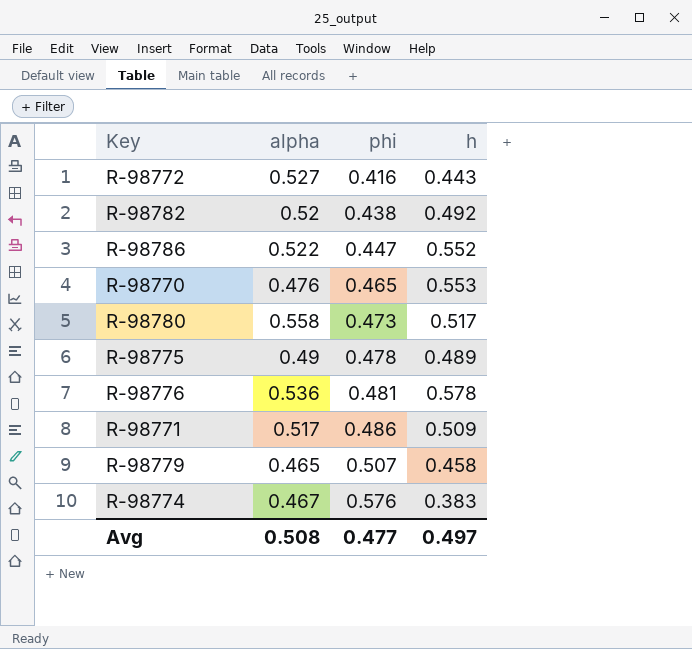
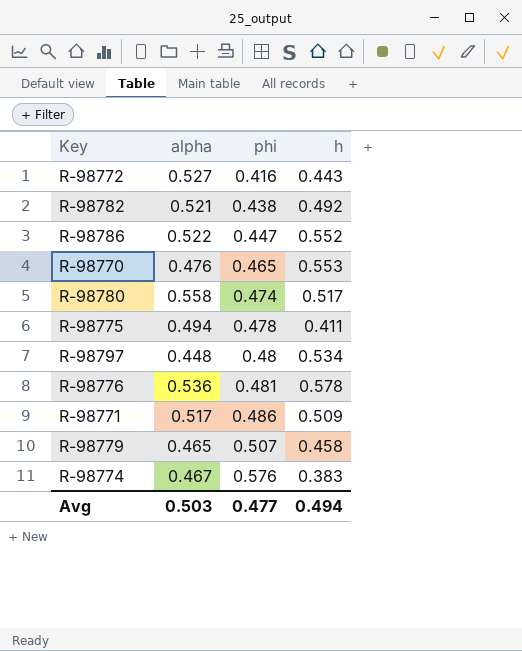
R-98782 | alpha: 0.52 -> 0.521
R-98780 | phi: 0.473 -> 0.474
R-98775 | alpha: 0.49 -> 0.494
R-98775 | h: 0.489 -> 0.411
row R-98797: none -> 0.448 | 0.48 | 0.534
Avg | alpha: 0.508 -> 0.503
Avg | h: 0.497 -> 0.494

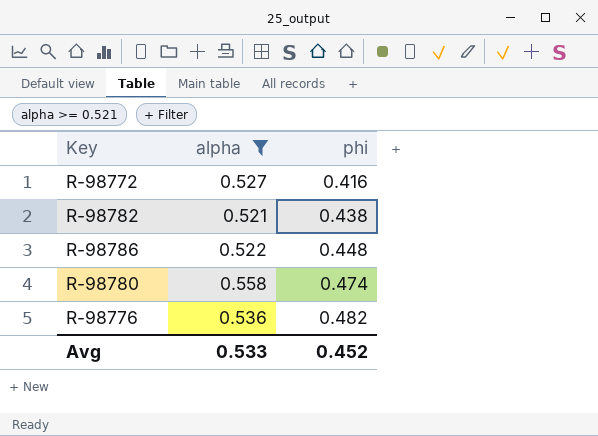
filter: none -> alpha >= 0.521
column h | position: 4 -> none
R-98786 | phi: 0.447 -> 0.448
R-98776 | phi: 0.481 -> 0.482
Avg | alpha: 0.503 -> 0.533
Avg | phi: 0.477 -> 0.452

